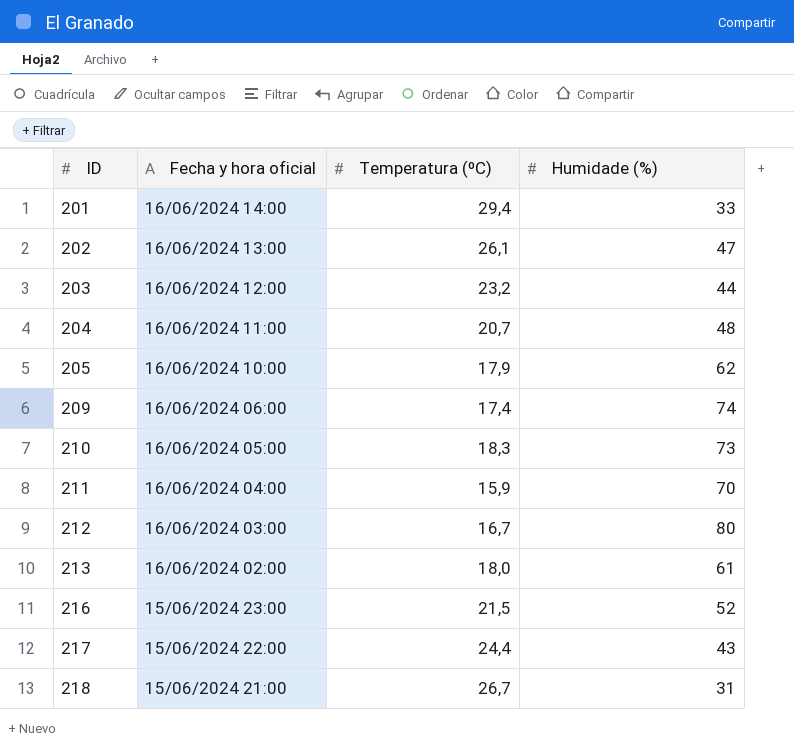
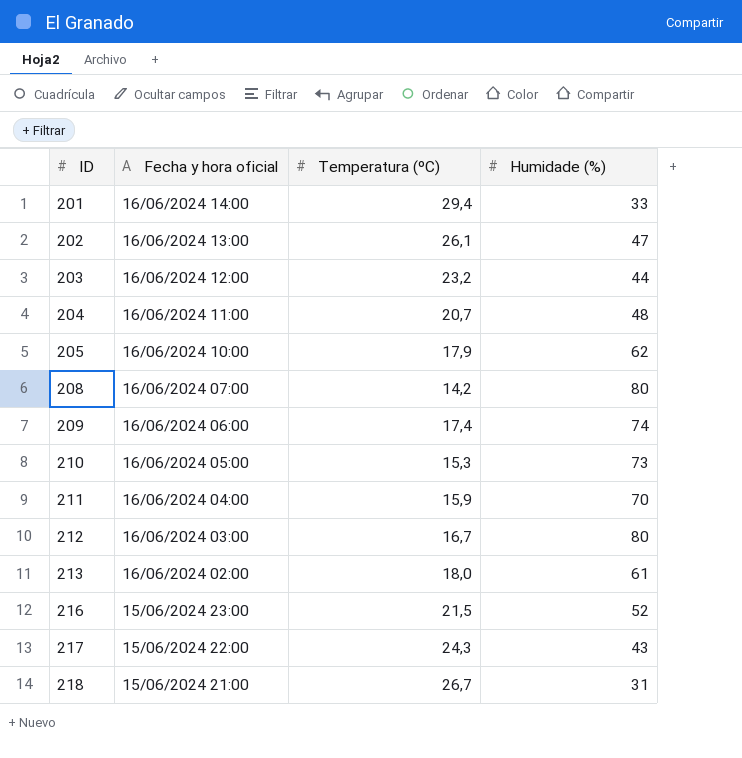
row 208: none -> 16/06/2024 07:00 | 14,2 | 80
210 | Temperatura (ºC): 18,3 -> 15,3
217 | Temperatura (ºC): 24,4 -> 24,3

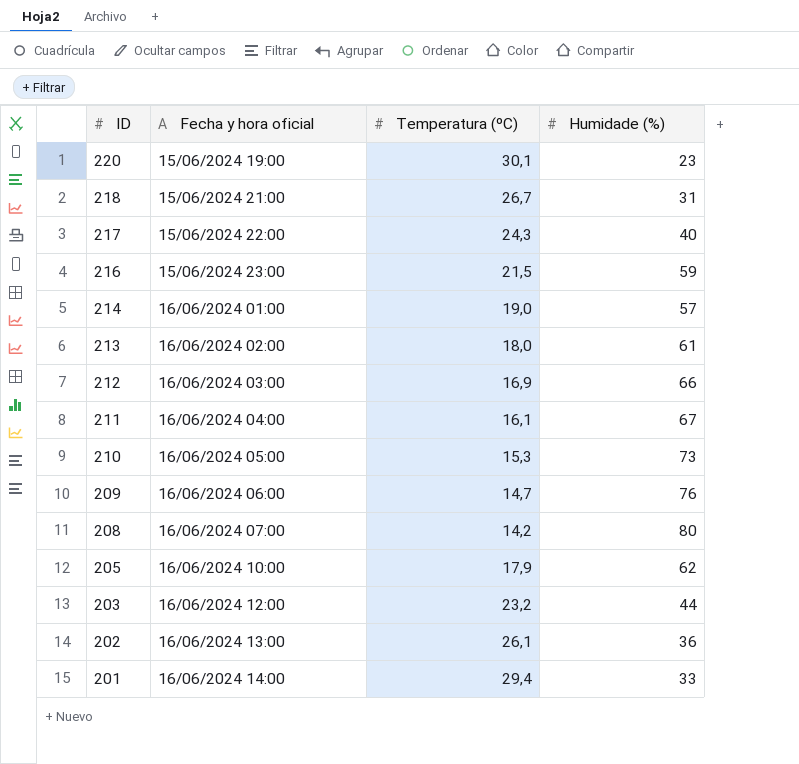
row order: ID ascending -> ID descending
row 204: 16/06/2024 11:00 | 20,7 | 48 -> none
row 220: none -> 15/06/2024 19:00 | 30,1 | 23
217 | Humidade (%): 43 -> 40
216 | Humidade (%): 52 -> 59
row 214: none -> 16/06/2024 01:00 | 19,0 | 57
212 | Temperatura (ºC): 16,7 -> 16,9
212 | Humidade (%): 80 -> 66
211 | Temperatura (ºC): 15,9 -> 16,1
211 | Humidade (%): 70 -> 67
209 | Temperatura (ºC): 17,4 -> 14,7
209 | Humidade (%): 74 -> 76
202 | Humidade (%): 47 -> 36

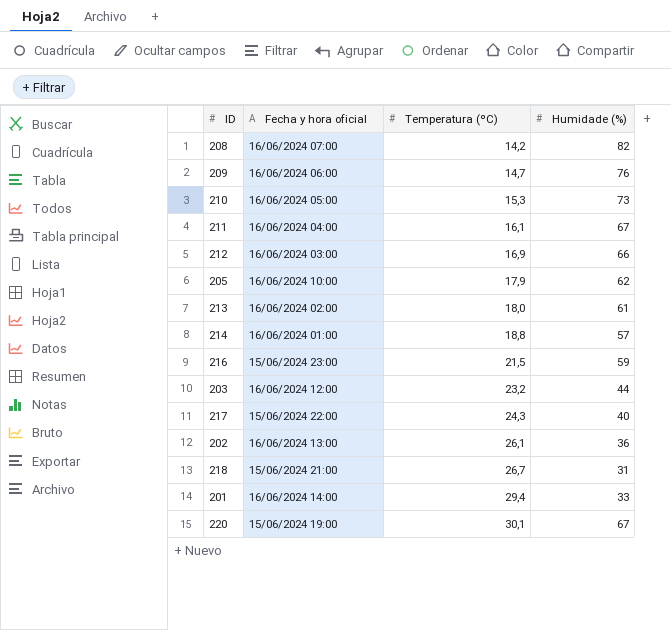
row order: ID descending -> Temperatura (ºC) ascending
208 | Humidade (%): 80 -> 82
214 | Temperatura (ºC): 19,0 -> 18,8
220 | Humidade (%): 23 -> 67

